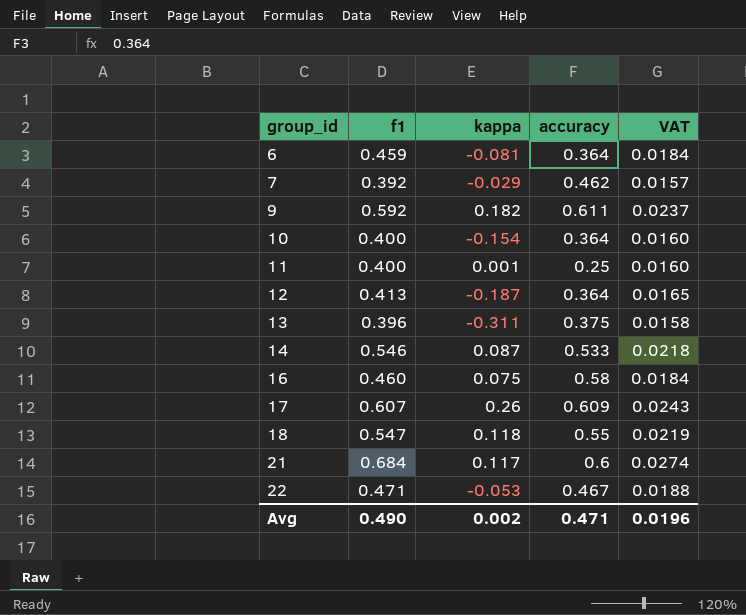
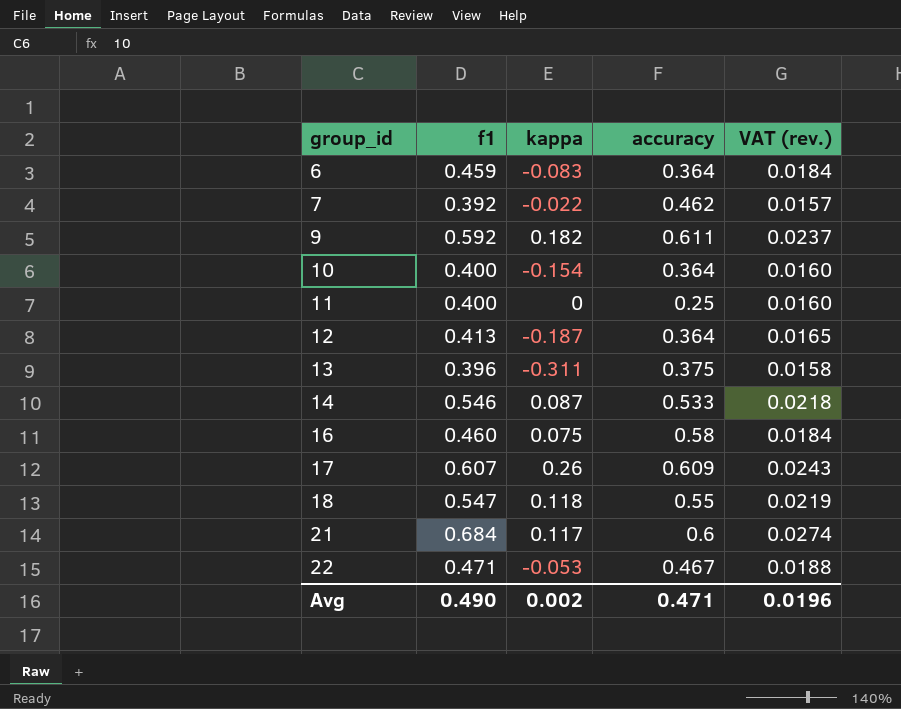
column name: VAT -> VAT (rev.)
6 | kappa: -0.081 -> -0.083
7 | kappa: -0.029 -> -0.022
11 | kappa: 0.001 -> 0

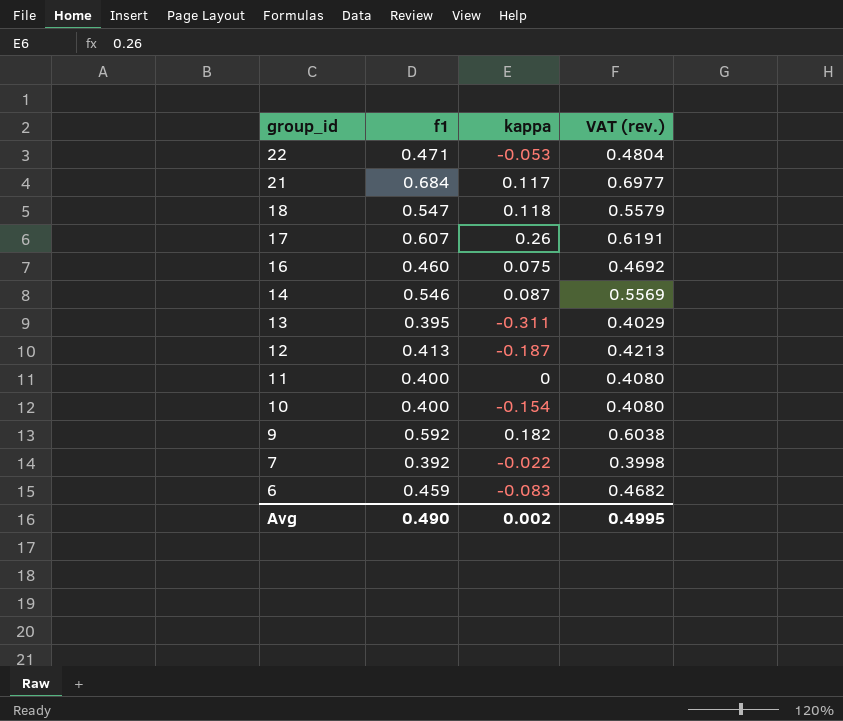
row order: group_id ascending -> group_id descending
column accuracy | position: 4 -> none
column VAT (rev.) | formula: [f1] * 0.04 -> [f1] * 1.02
13 | f1: 0.396 -> 0.395
Avg | VAT (rev.): 0.0196 -> 0.4995

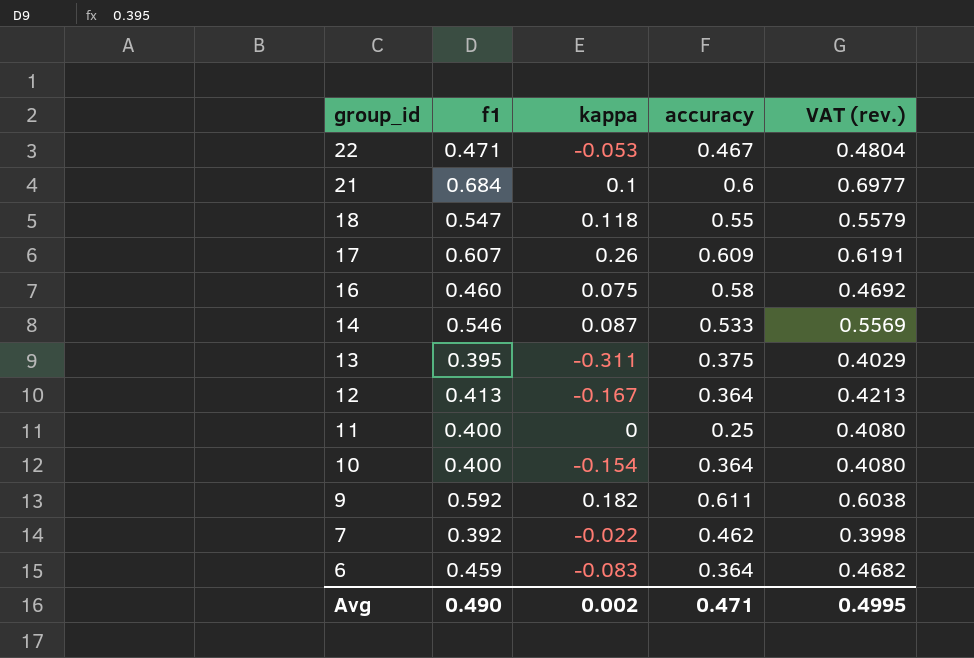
column accuracy | position: none -> 4
21 | kappa: 0.117 -> 0.1
12 | kappa: -0.187 -> -0.167

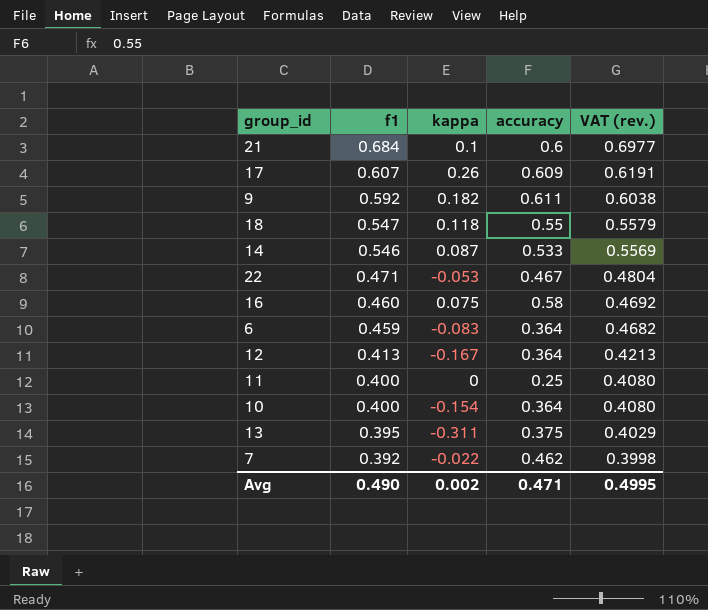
row order: group_id descending -> f1 descending

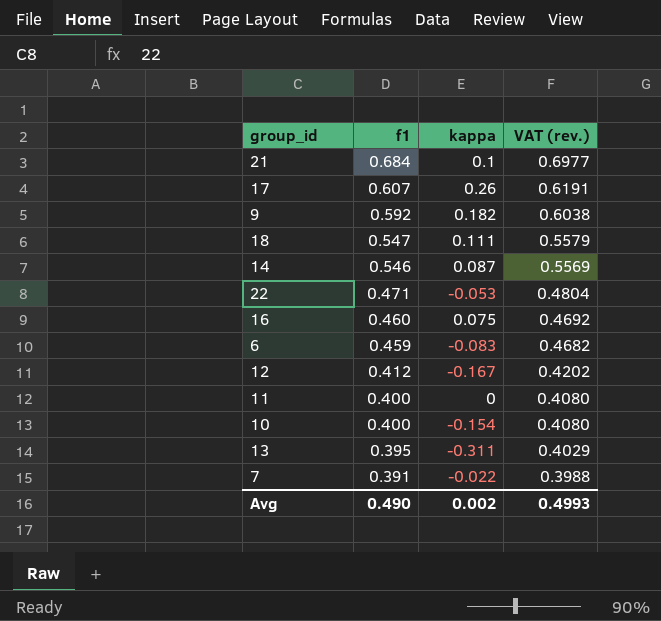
column accuracy | position: 4 -> none
18 | kappa: 0.118 -> 0.111
12 | f1: 0.413 -> 0.412
12 | VAT (rev.): 0.4213 -> 0.4202
7 | f1: 0.392 -> 0.391
7 | VAT (rev.): 0.3998 -> 0.3988
Avg | VAT (rev.): 0.4995 -> 0.4993

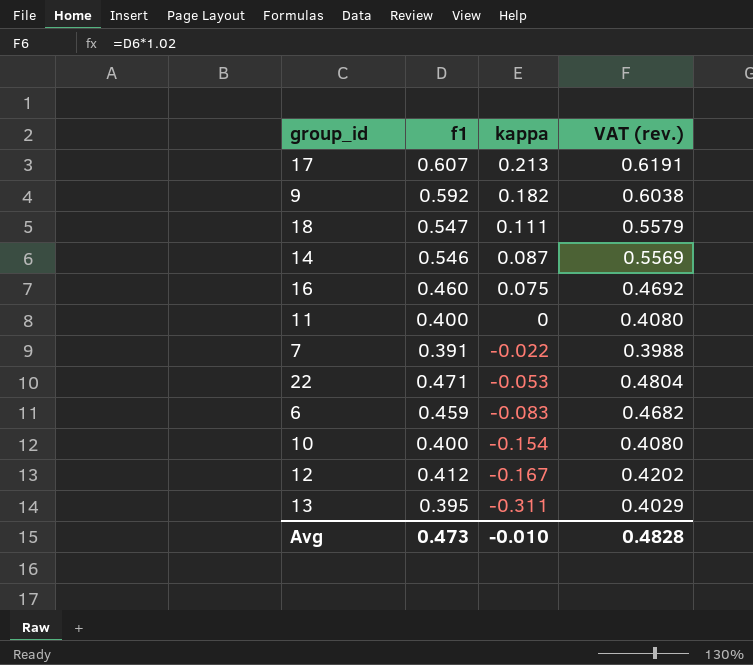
row order: f1 descending -> kappa descending
row 21: 0.684 | 0.1 | 0.6977 -> none
17 | kappa: 0.26 -> 0.213
Avg | f1: 0.490 -> 0.473
Avg | kappa: 0.002 -> -0.010
Avg | VAT (rev.): 0.4993 -> 0.4828

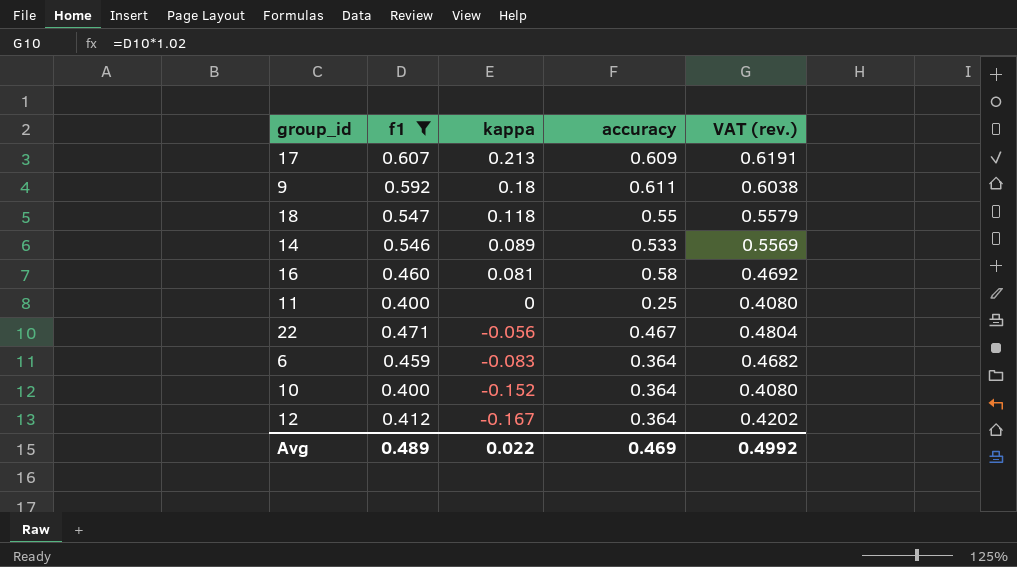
filter: none -> f1 >= 0.400
column accuracy | position: none -> 4
9 | kappa: 0.182 -> 0.18
18 | kappa: 0.111 -> 0.118
14 | kappa: 0.087 -> 0.089
16 | kappa: 0.075 -> 0.081
22 | kappa: -0.053 -> -0.056
10 | kappa: -0.154 -> -0.152
Avg | f1: 0.473 -> 0.489
Avg | kappa: -0.010 -> 0.022
Avg | VAT (rev.): 0.4828 -> 0.4992

